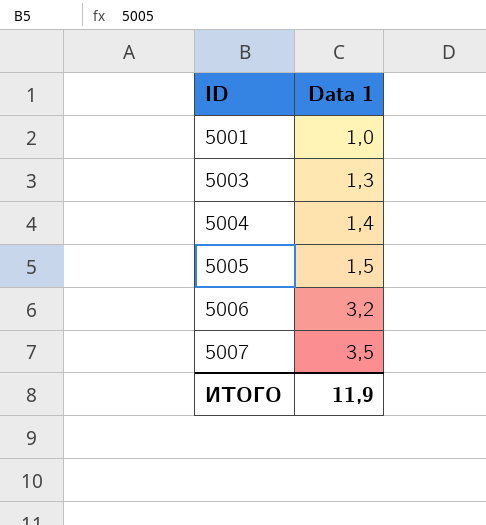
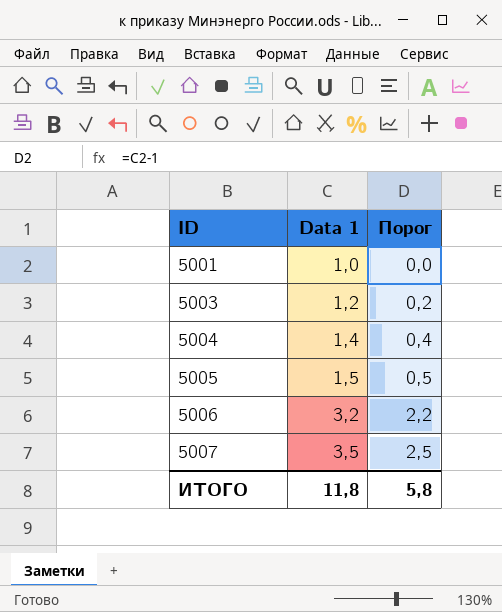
column Порог | formula: none -> [Data 1] - 1
5003 | Data 1: 1,3 -> 1,2
ИТОГО | Data 1: 11,9 -> 11,8

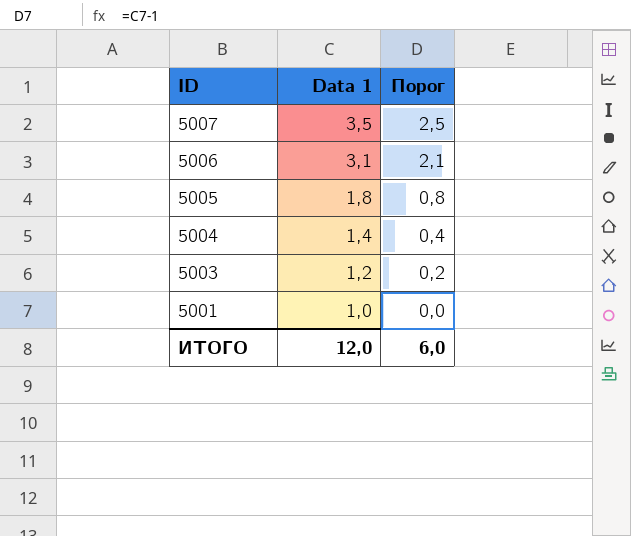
row order: ID ascending -> ID descending
5006 | Data 1: 3,2 -> 3,1
5006 | Порог: 2,2 -> 2,1
5005 | Data 1: 1,5 -> 1,8
5005 | Порог: 0,5 -> 0,8
ИТОГО | Data 1: 11,8 -> 12,0
ИТОГО | Порог: 5,8 -> 6,0

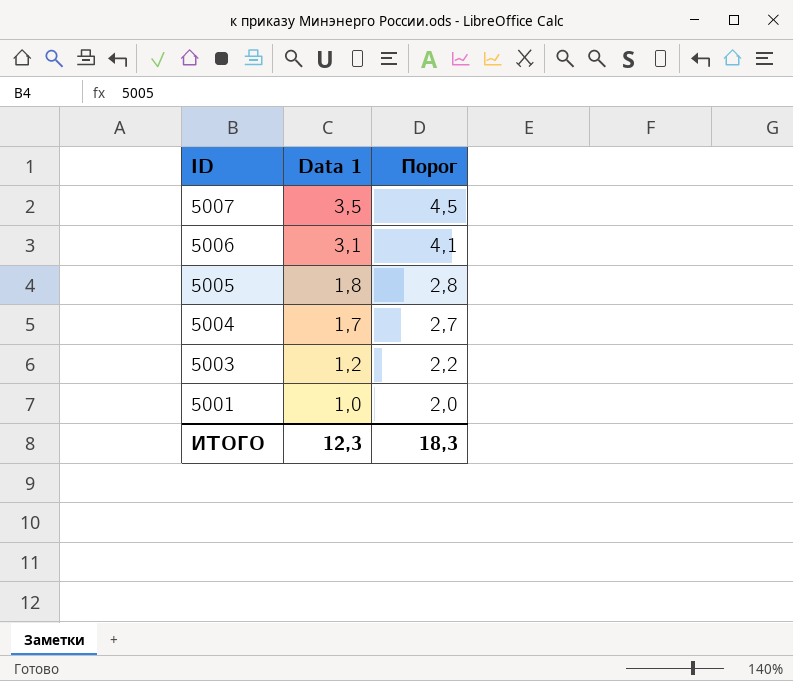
column Порог | formula: [Data 1] - 1 -> [Data 1] + 1
5004 | Data 1: 1,4 -> 1,7
ИТОГО | Data 1: 12,0 -> 12,3
ИТОГО | Порог: 6,0 -> 18,3

